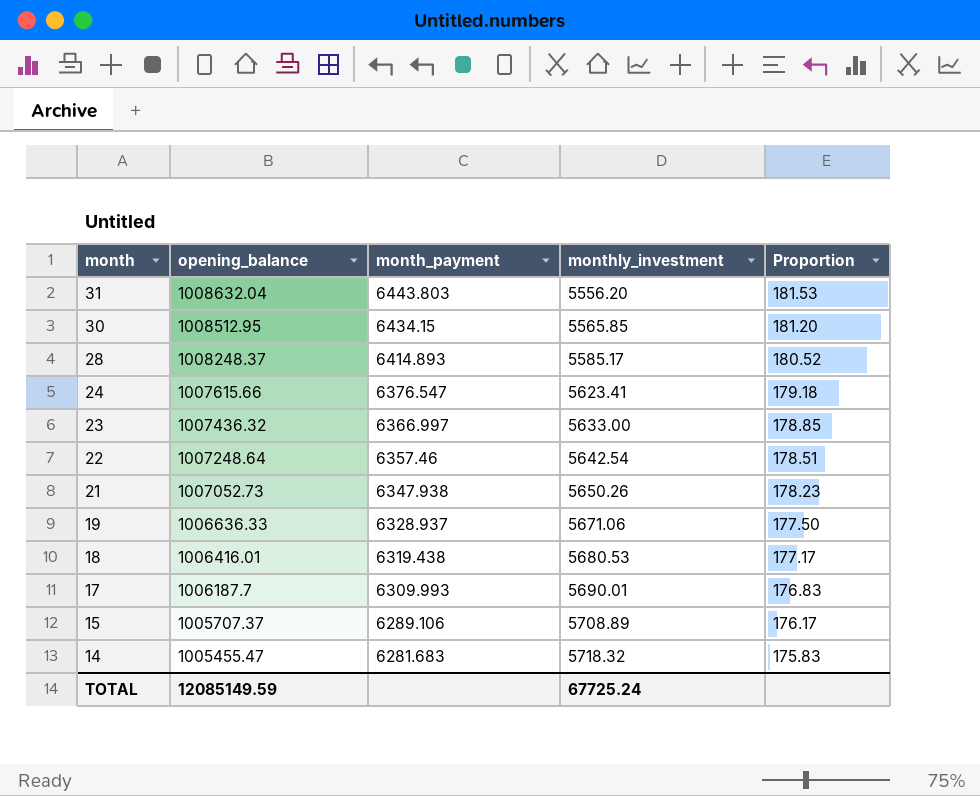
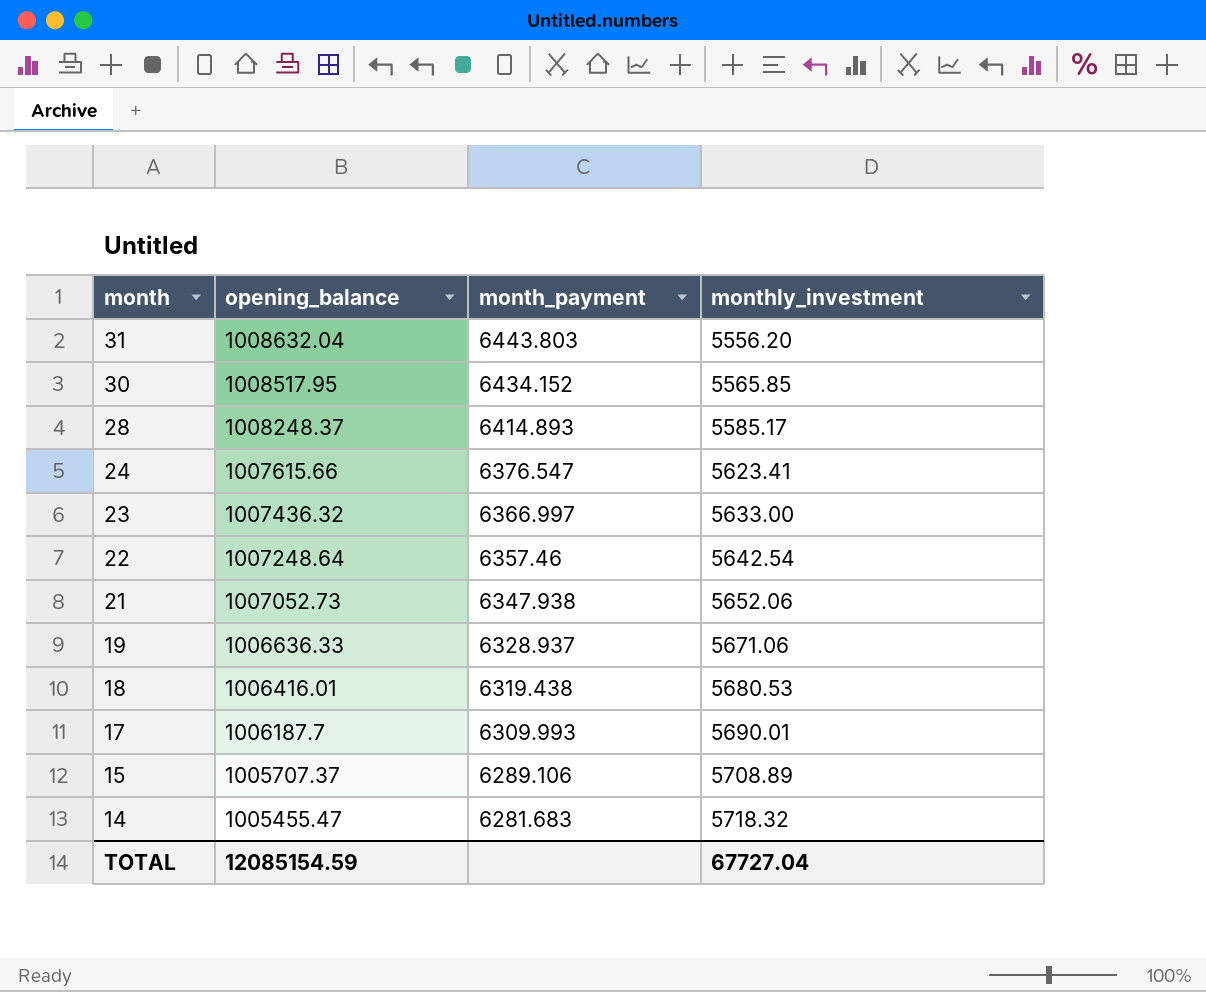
column Proportion | formula: [opening_balance] / [monthly_investment] -> none
30 | opening_balance: 1008512.95 -> 1008517.95
30 | month_payment: 6434.15 -> 6434.152
21 | monthly_investment: 5650.26 -> 5652.06
TOTAL | opening_balance: 12085149.59 -> 12085154.59
TOTAL | monthly_investment: 67725.24 -> 67727.04

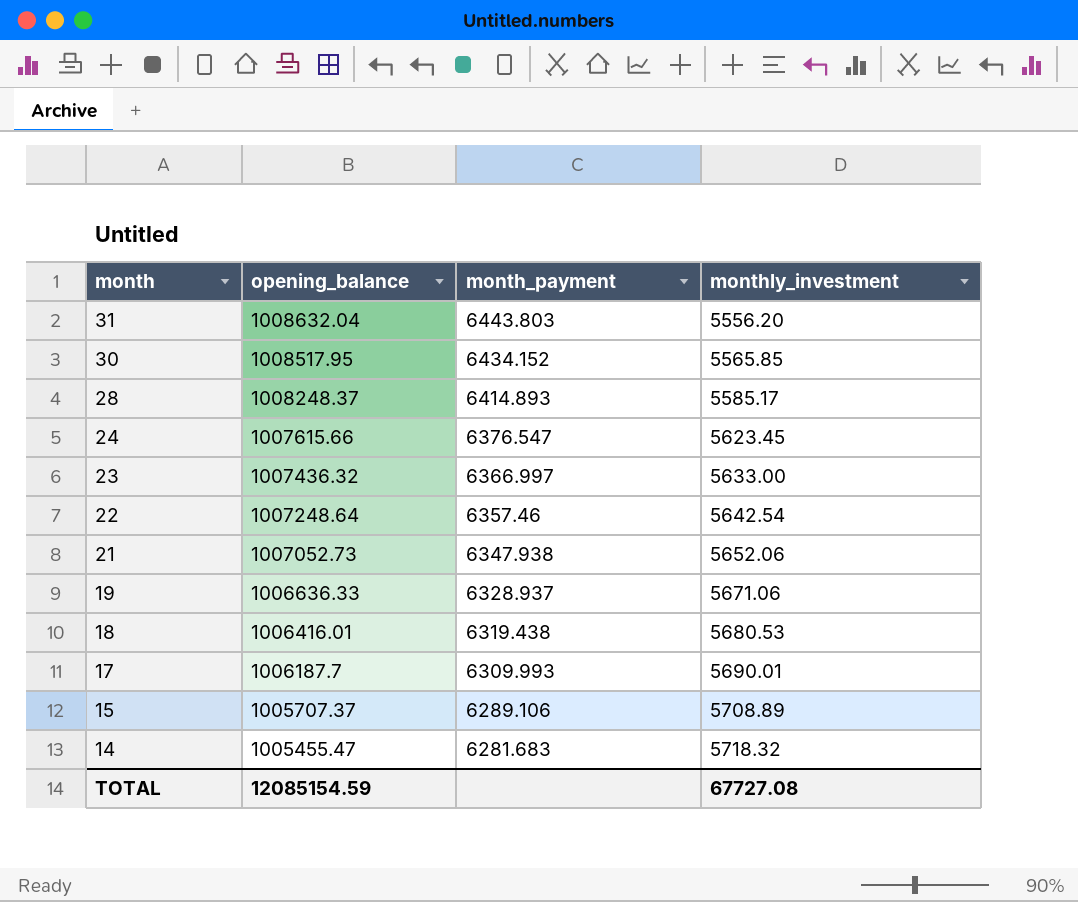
24 | monthly_investment: 5623.41 -> 5623.45
TOTAL | monthly_investment: 67727.04 -> 67727.08

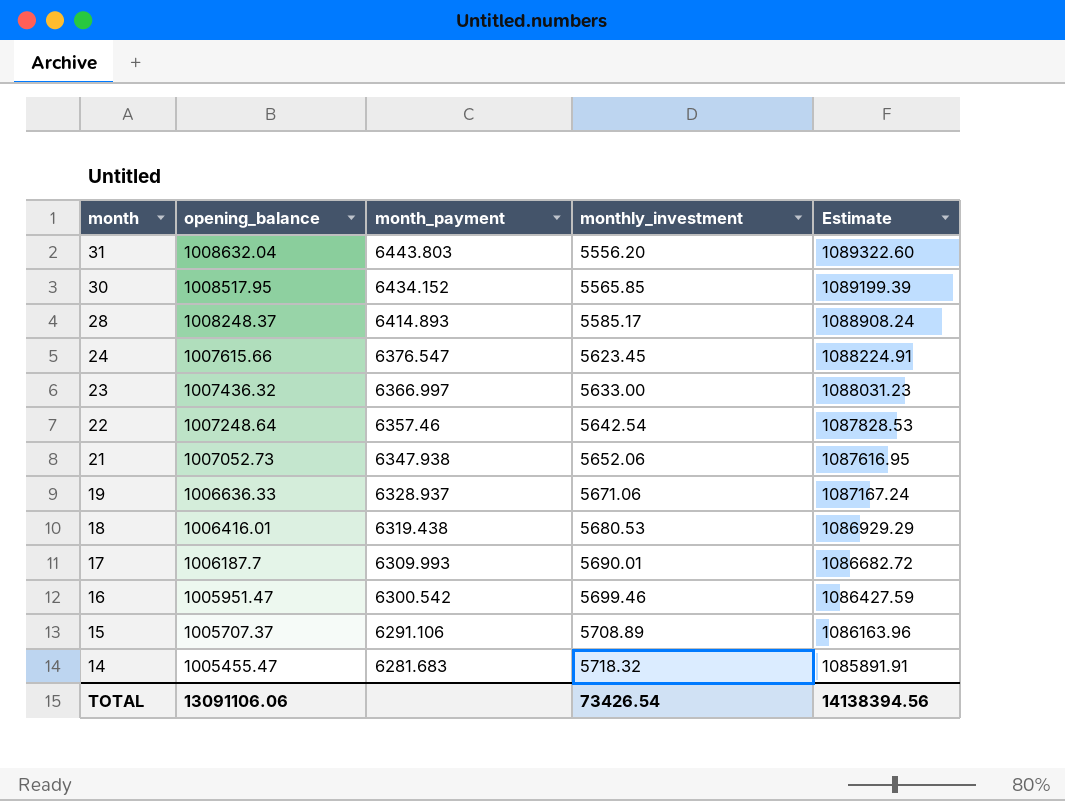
column Estimate | formula: none -> [opening_balance] * 1.08
row 16: none -> 1005951.47 | 6300.542 | 5699.46 | 1086427.59
15 | month_payment: 6289.106 -> 6291.106
TOTAL | opening_balance: 12085154.59 -> 13091106.06
TOTAL | monthly_investment: 67727.08 -> 73426.54

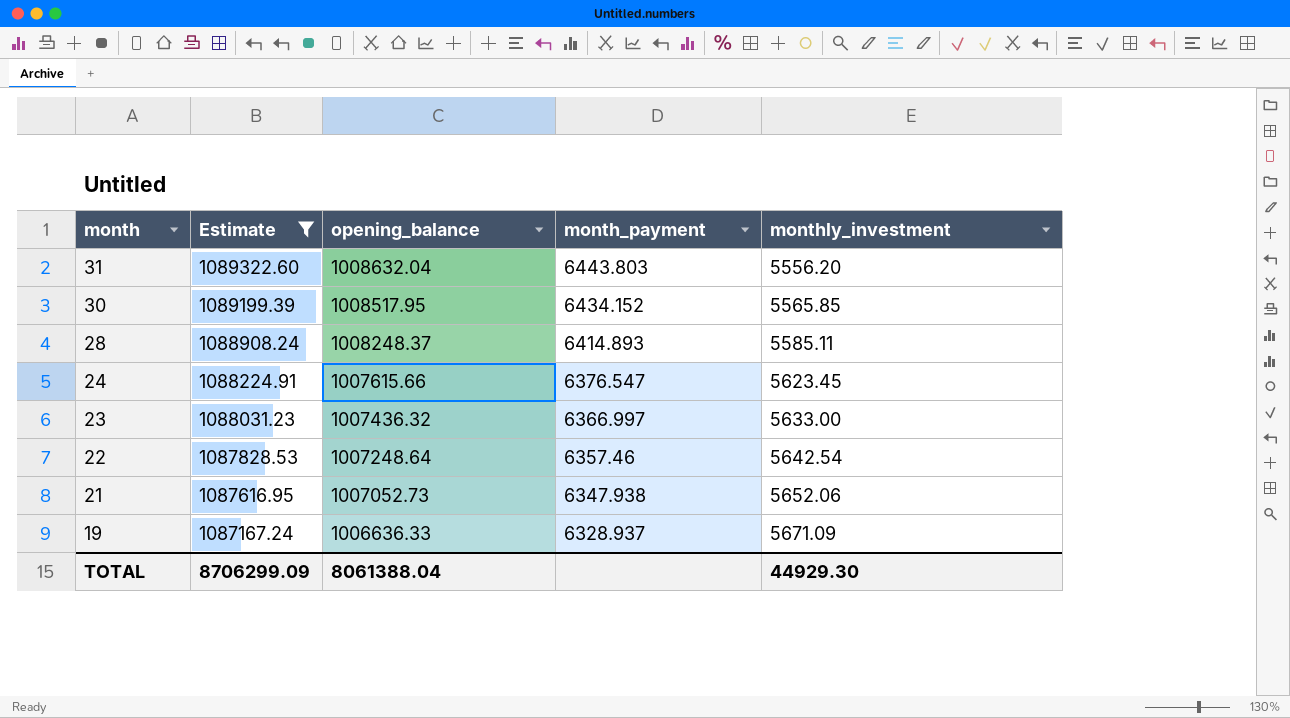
filter: none -> Estimate >= 1087167.24
column Estimate | position: 5 -> 2
28 | monthly_investment: 5585.17 -> 5585.11
19 | monthly_investment: 5671.06 -> 5671.09
TOTAL | Estimate: 14138394.56 -> 8706299.09
TOTAL | opening_balance: 13091106.06 -> 8061388.04
TOTAL | monthly_investment: 73426.54 -> 44929.30

